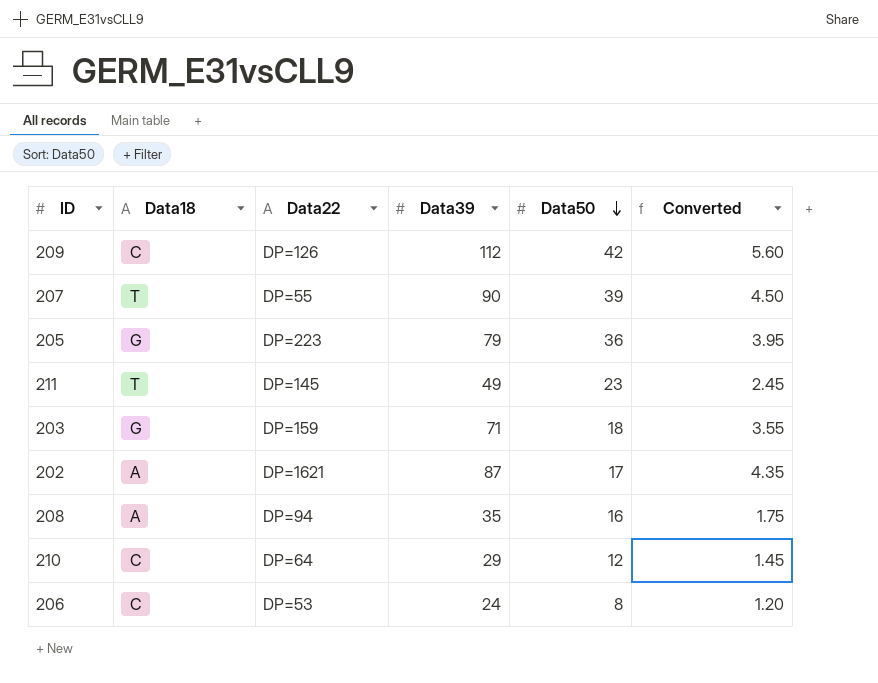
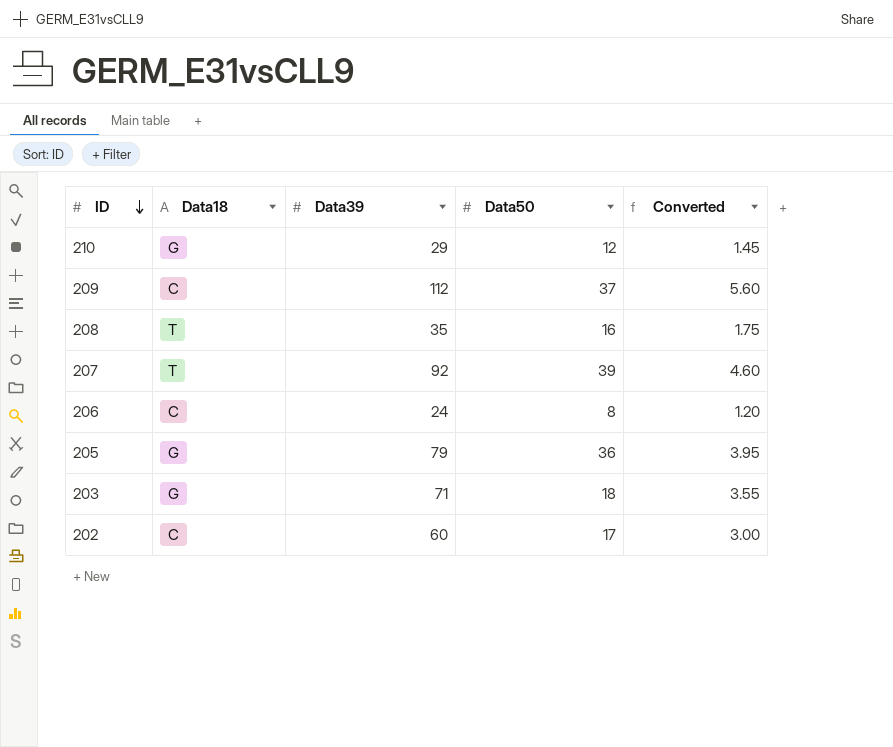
row order: Data50 descending -> ID descending
column Data22 | position: 3 -> none
row 211: T | DP=145 | 49 | 23 | 2.45 -> none
210 | Data18: C -> G
209 | Data50: 42 -> 37
208 | Data18: A -> T
207 | Data39: 90 -> 92
207 | Converted: 4.50 -> 4.60
202 | Data18: A -> C
202 | Data39: 87 -> 60
202 | Converted: 4.35 -> 3.00

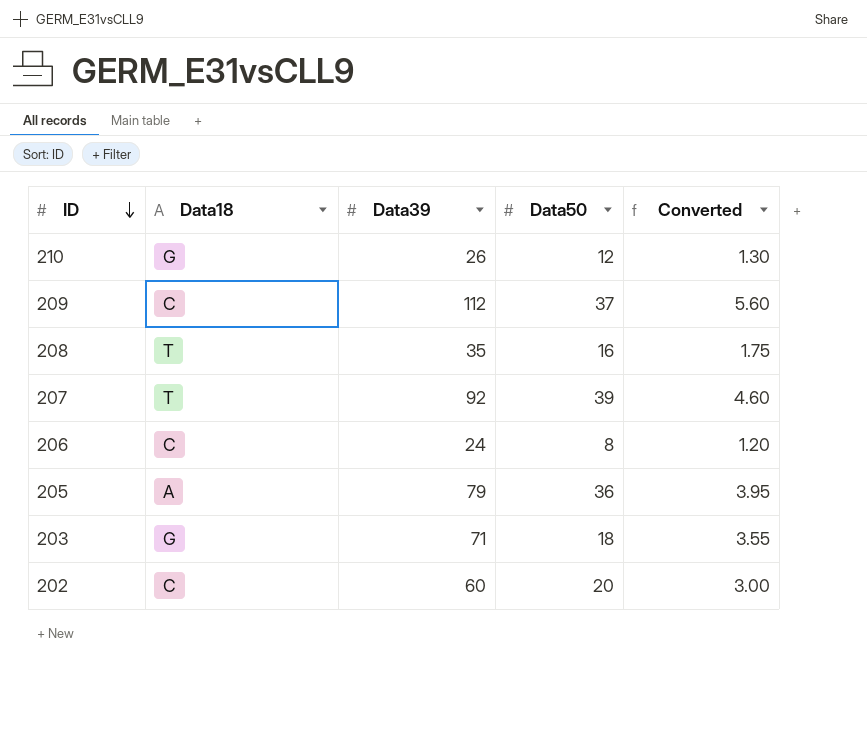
210 | Data39: 29 -> 26
210 | Converted: 1.45 -> 1.30
205 | Data18: G -> A
202 | Data50: 17 -> 20

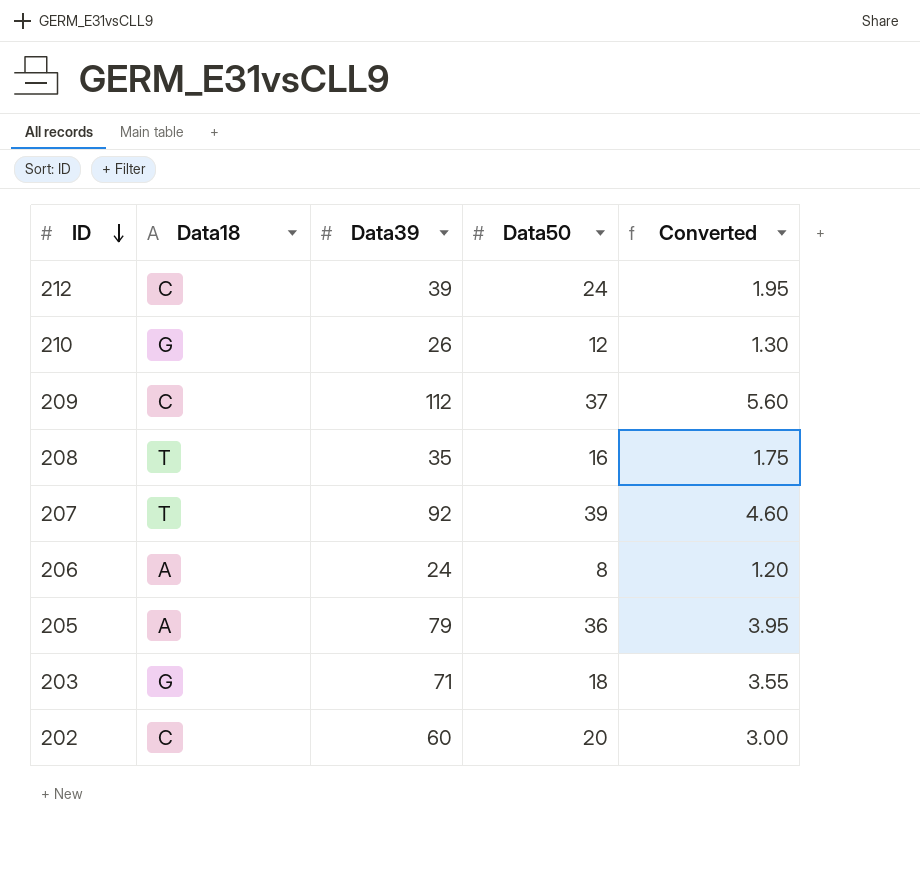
row 212: none -> C | 39 | 24 | 1.95
206 | Data18: C -> A

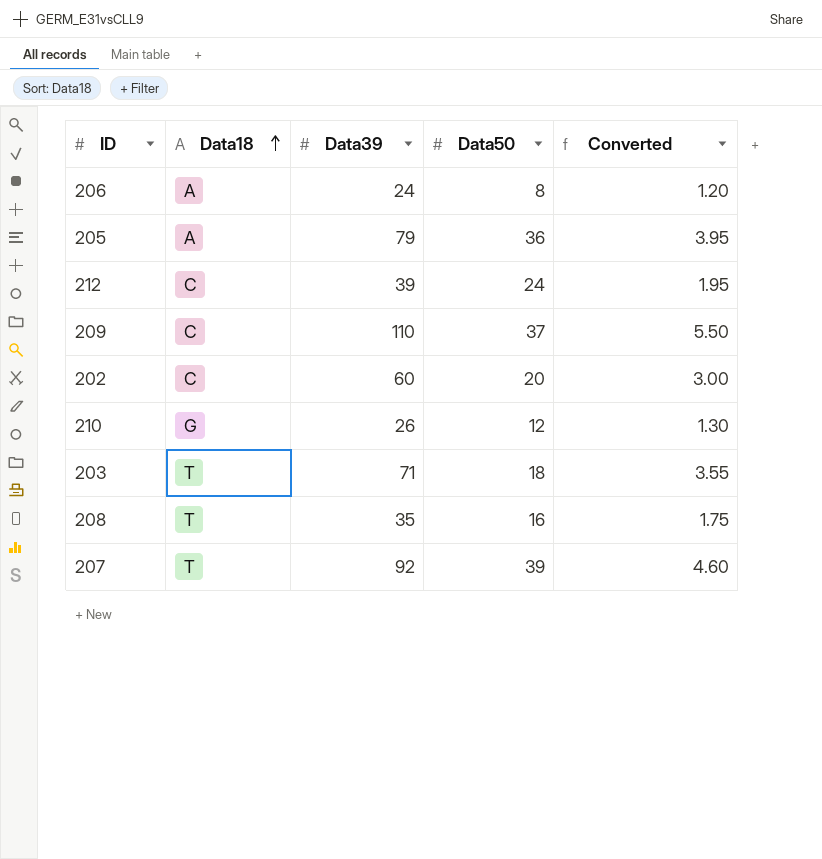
row order: ID descending -> Data18 ascending
209 | Data39: 112 -> 110
209 | Converted: 5.60 -> 5.50
203 | Data18: G -> T

